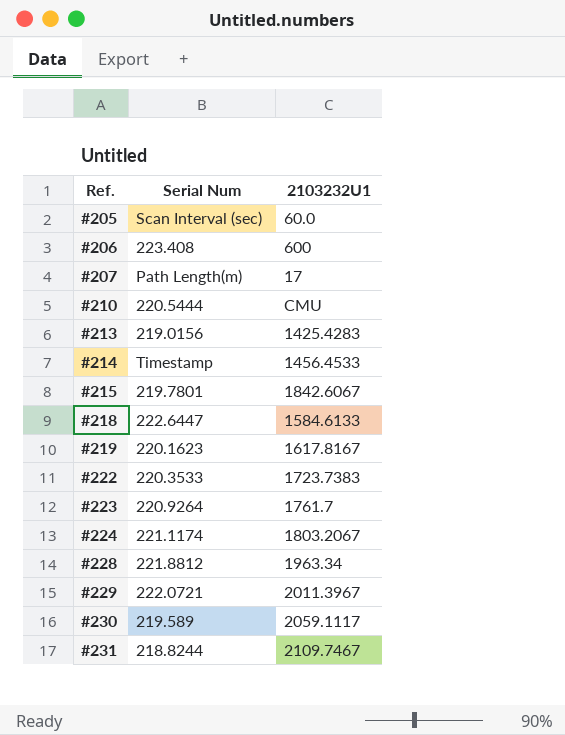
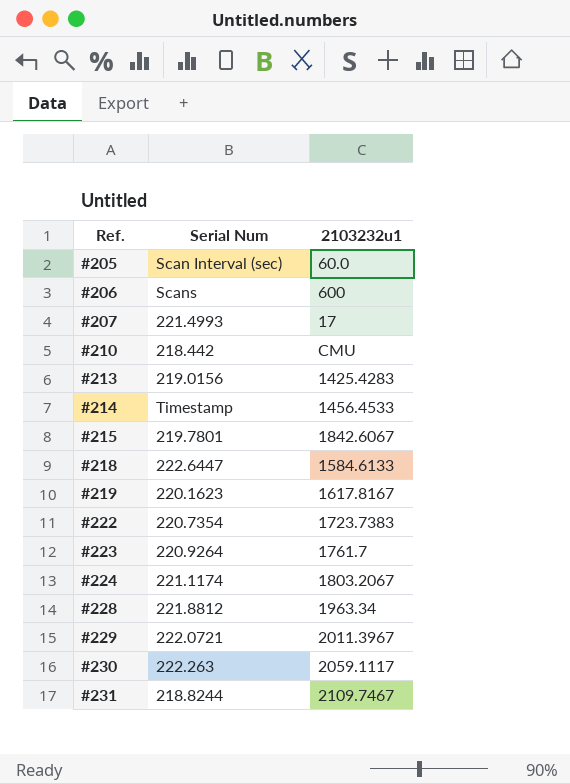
column name: 2103232U1 -> 2103232u1
#206 | Serial Num: 223.408 -> Scans
#207 | Serial Num: Path Length(m) -> 221.4993
#210 | Serial Num: 220.5444 -> 218.442
#222 | Serial Num: 220.3533 -> 220.7354
#230 | Serial Num: 219.589 -> 222.263

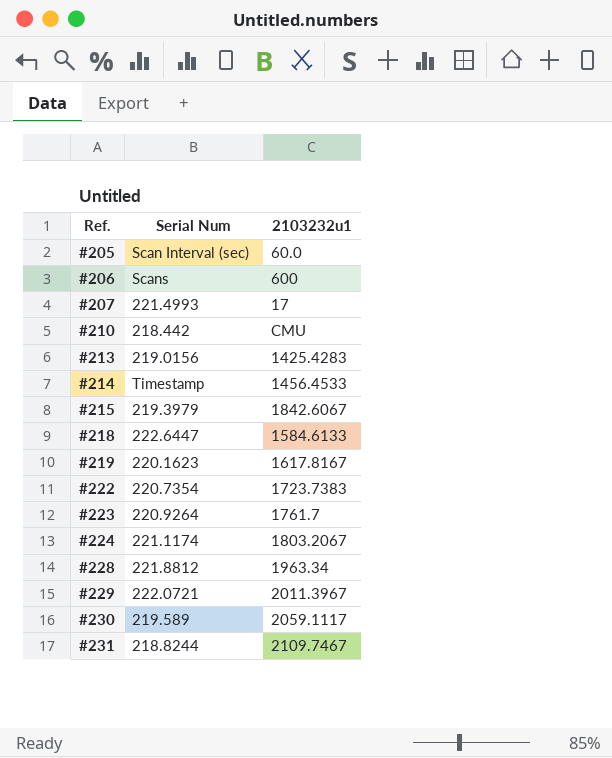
#215 | Serial Num: 219.7801 -> 219.3979
#230 | Serial Num: 222.263 -> 219.589

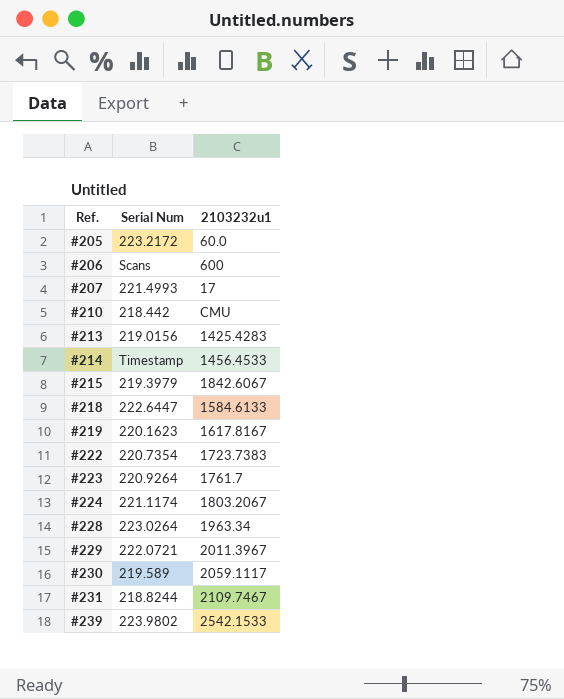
#205 | Serial Num: Scan Interval (sec) -> 223.2172
#228 | Serial Num: 221.8812 -> 223.0264
row #239: none -> 223.9802 | 2542.1533

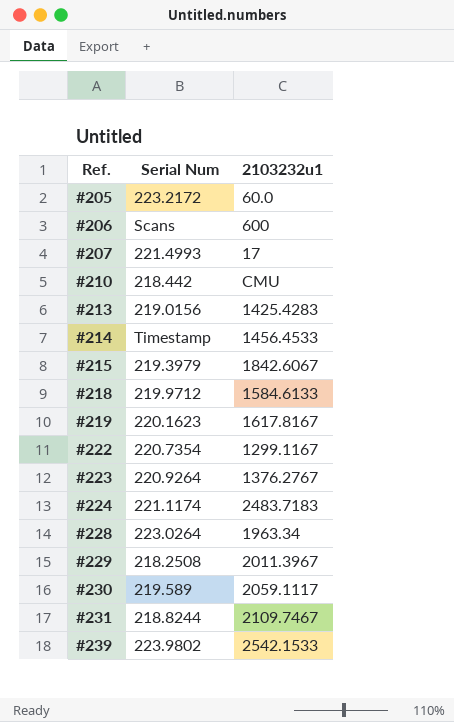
#218 | Serial Num: 222.6447 -> 219.9712
#222 | 2103232u1: 1723.7383 -> 1299.1167
#223 | 2103232u1: 1761.7 -> 1376.2767
#224 | 2103232u1: 1803.2067 -> 2483.7183
#229 | Serial Num: 222.0721 -> 218.2508

